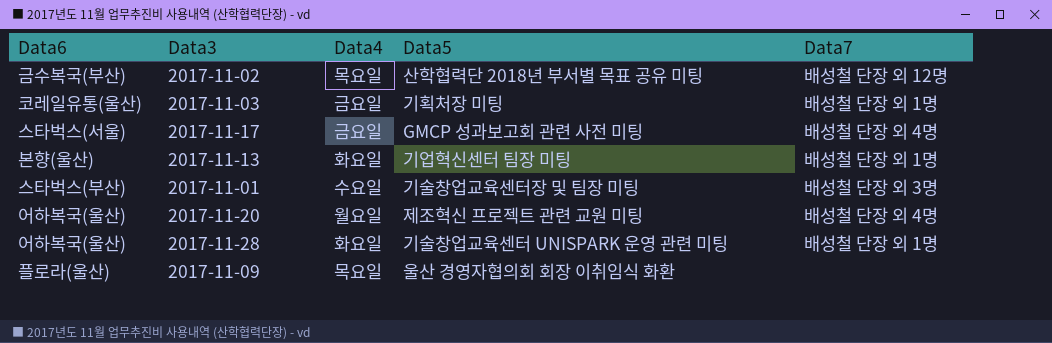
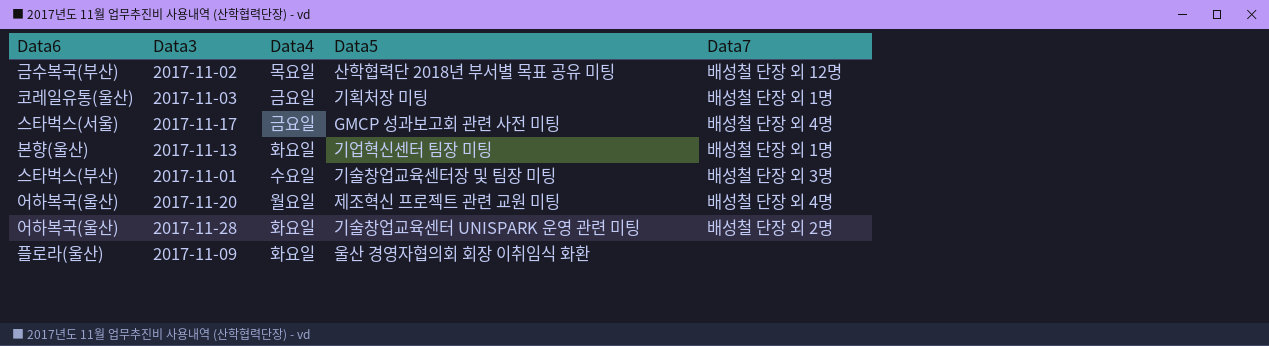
2017-11-28 | Data7: 배성철 단장 외 1명 -> 배성철 단장 외 2명
2017-11-09 | Data4: 목요일 -> 화요일

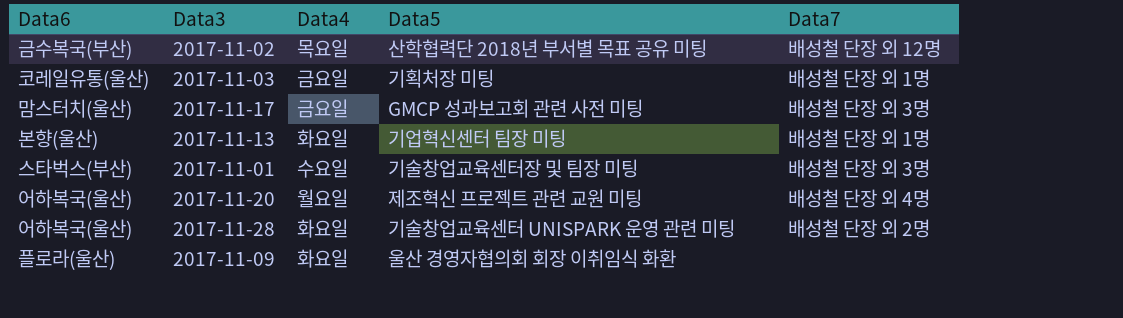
2017-11-17 | Data6: 스타벅스(서울) -> 맘스터치(울산)
2017-11-17 | Data7: 배성철 단장 외 4명 -> 배성철 단장 외 3명

